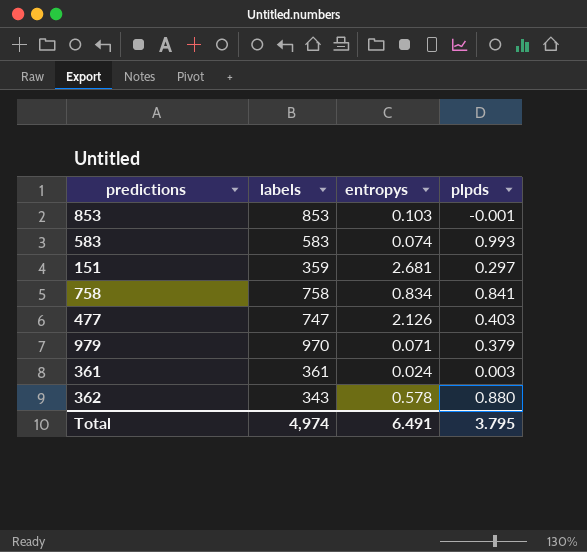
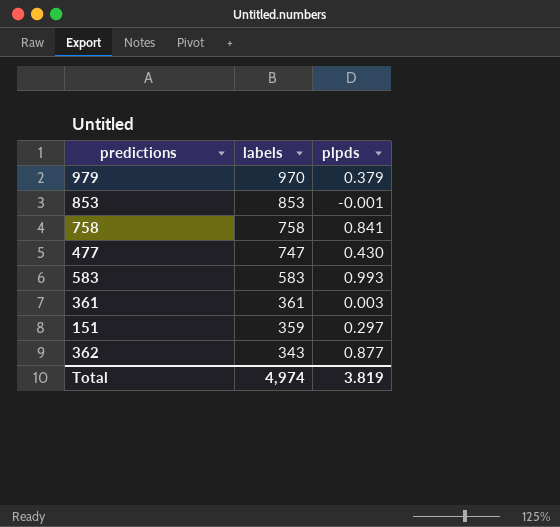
row order: none -> labels descending
column entropys | position: 3 -> none
477 | plpds: 0.403 -> 0.430
362 | plpds: 0.880 -> 0.877
Total | plpds: 3.795 -> 3.819

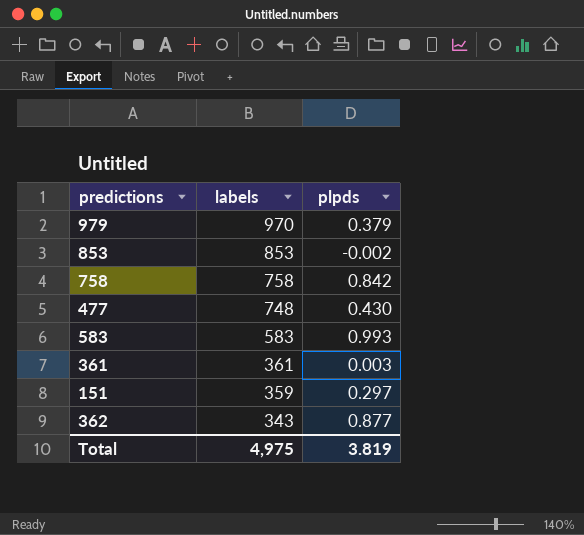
853 | plpds: -0.001 -> -0.002
758 | plpds: 0.841 -> 0.842
477 | labels: 747 -> 748
Total | labels: 4,974 -> 4,975

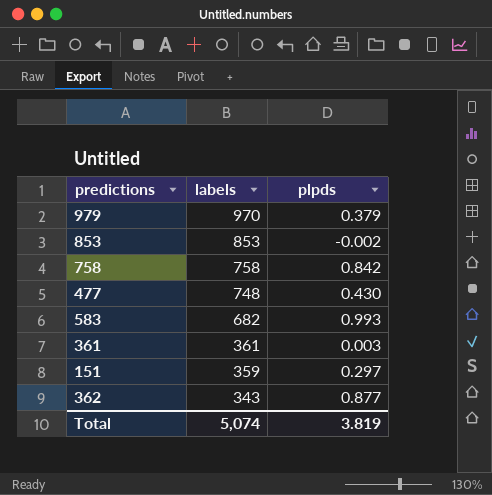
583 | labels: 583 -> 682
Total | labels: 4,975 -> 5,074

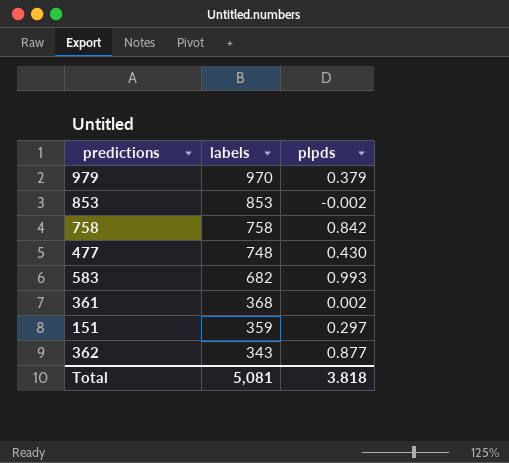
361 | labels: 361 -> 368
361 | plpds: 0.003 -> 0.002
Total | labels: 5,074 -> 5,081
Total | plpds: 3.819 -> 3.818

